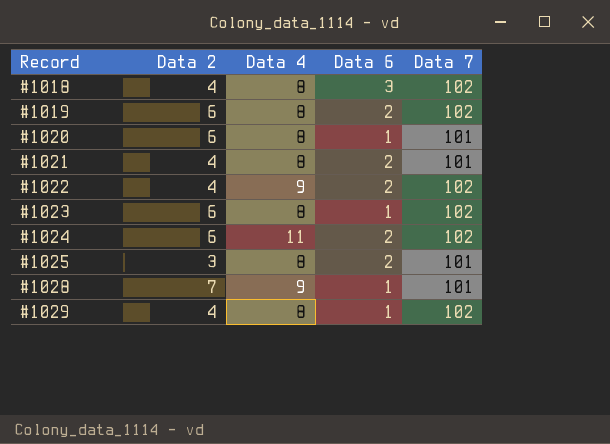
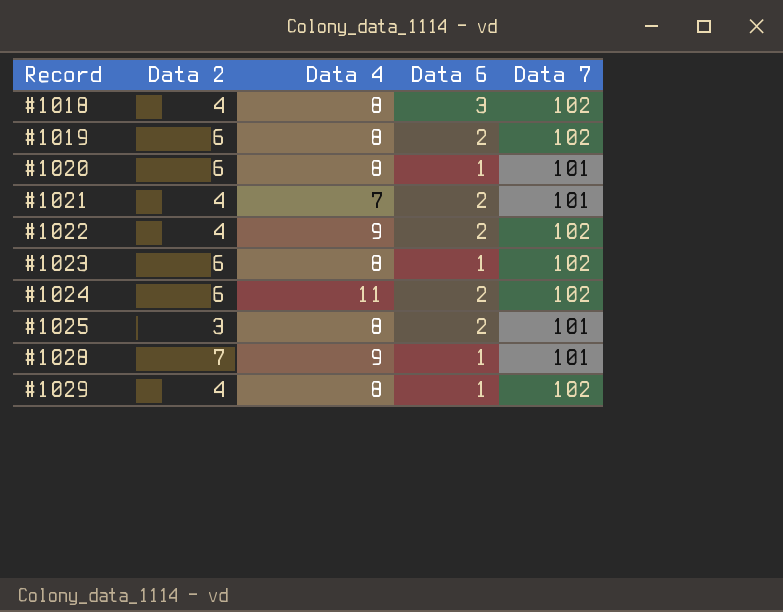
#1021 | Data 4: 8 -> 7

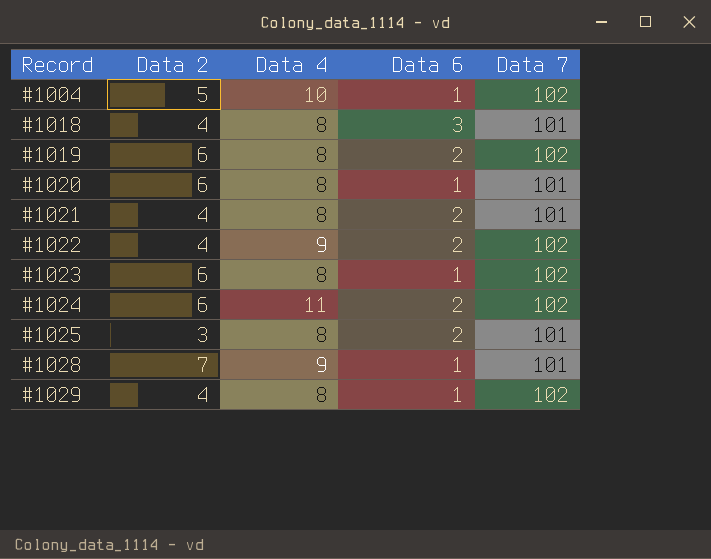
row #1004: none -> 5 | 10 | 1 | 102
#1018 | Data 7: 102 -> 101
#1021 | Data 4: 7 -> 8

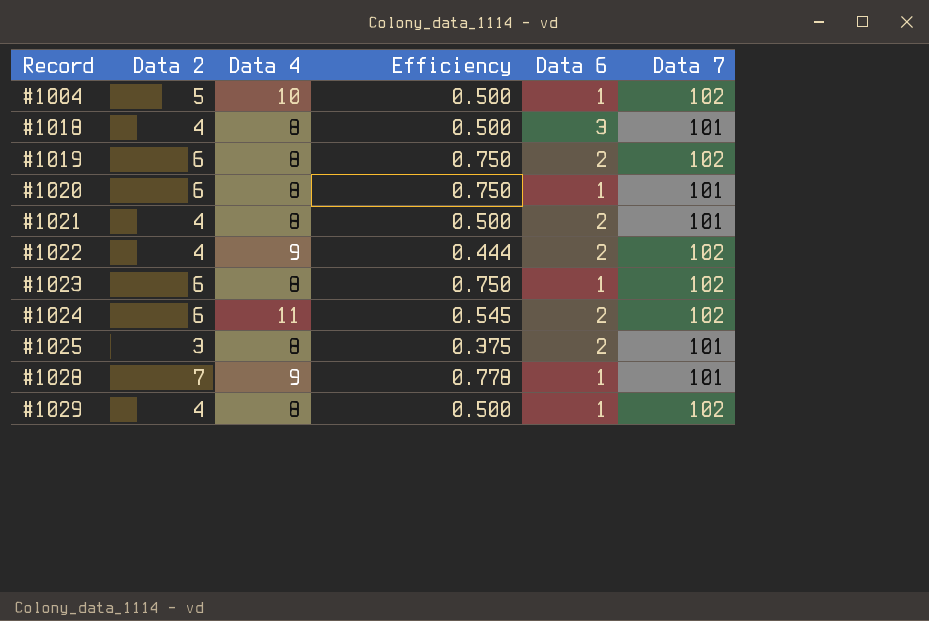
column Efficiency | formula: none -> [Data 2] / [Data 4]

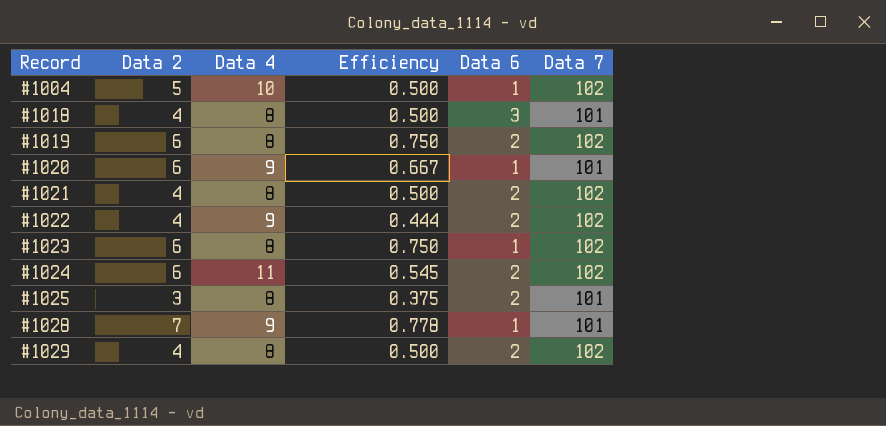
#1020 | Data 4: 8 -> 9
#1020 | Efficiency: 0.750 -> 0.667
#1021 | Data 7: 101 -> 102
#1029 | Data 6: 1 -> 2

